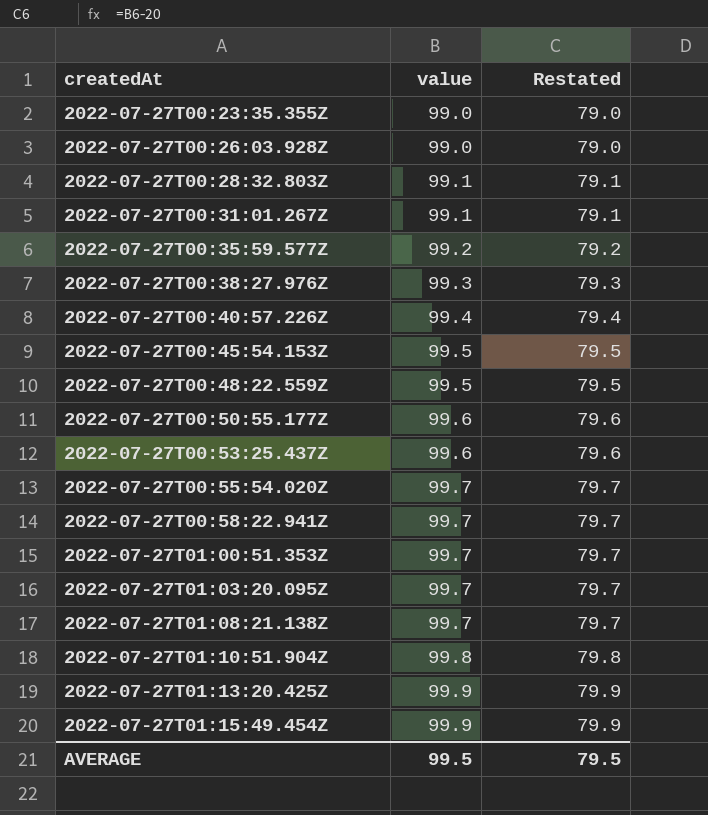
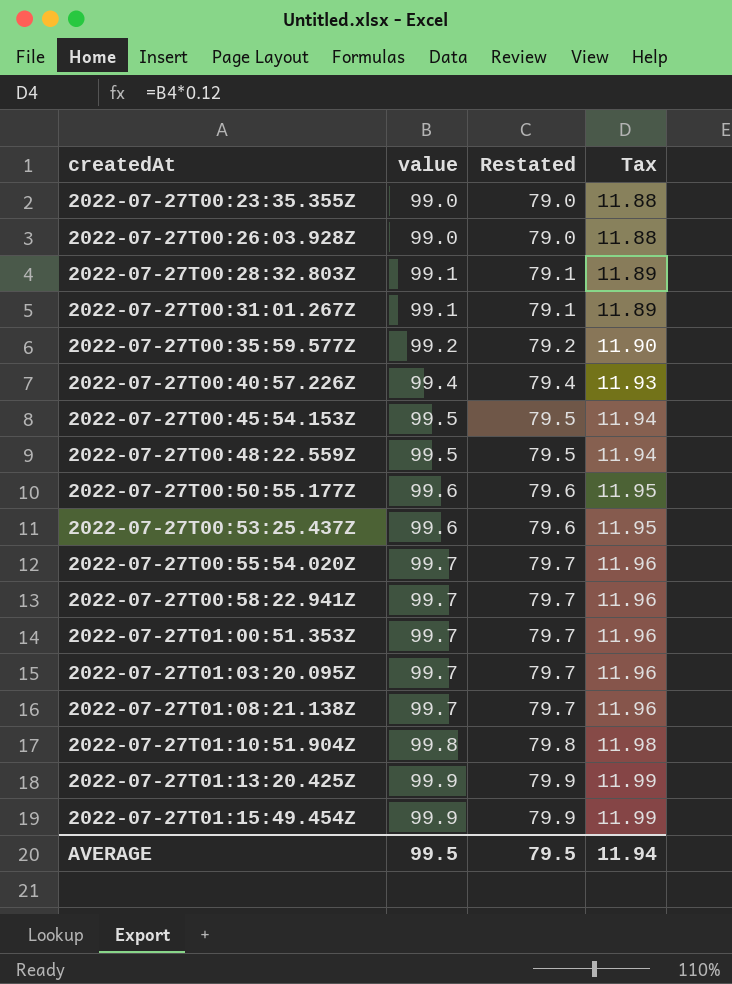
column Tax | formula: none -> [value] * 0.12
row 2022-07-27T00:38:27.976Z: 99.3 | 79.3 -> none

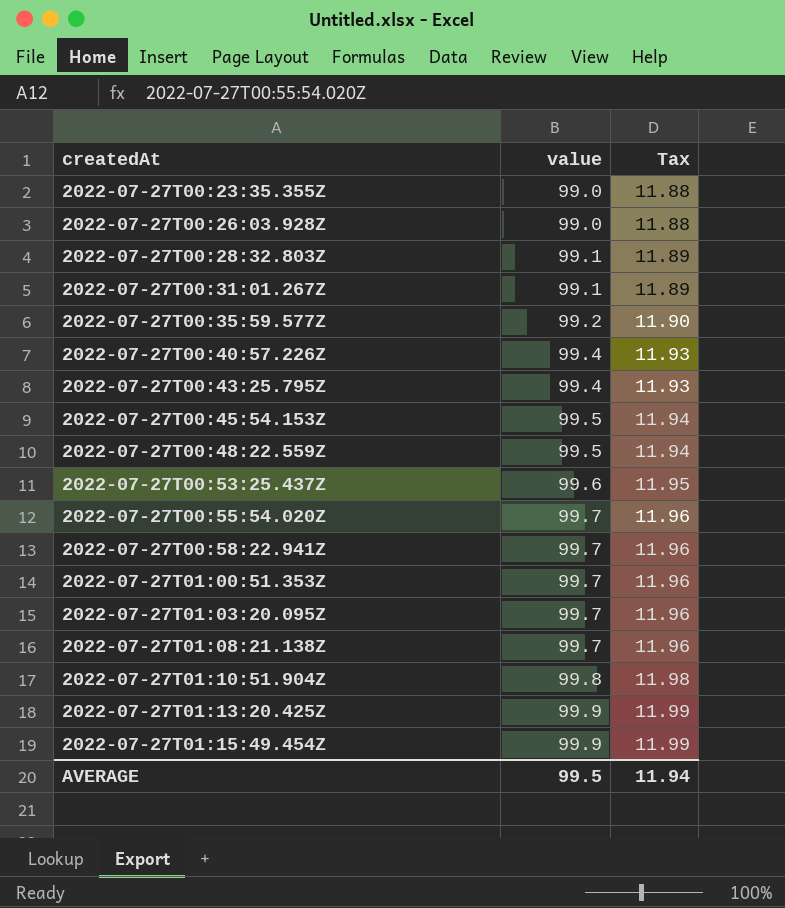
column Restated | formula: [value] - 20 -> none
row 2022-07-27T00:50:55.177Z: 99.6 | 79.6 | 11.95 -> none
row 2022-07-27T00:43:25.795Z: none -> 99.4 | 11.93

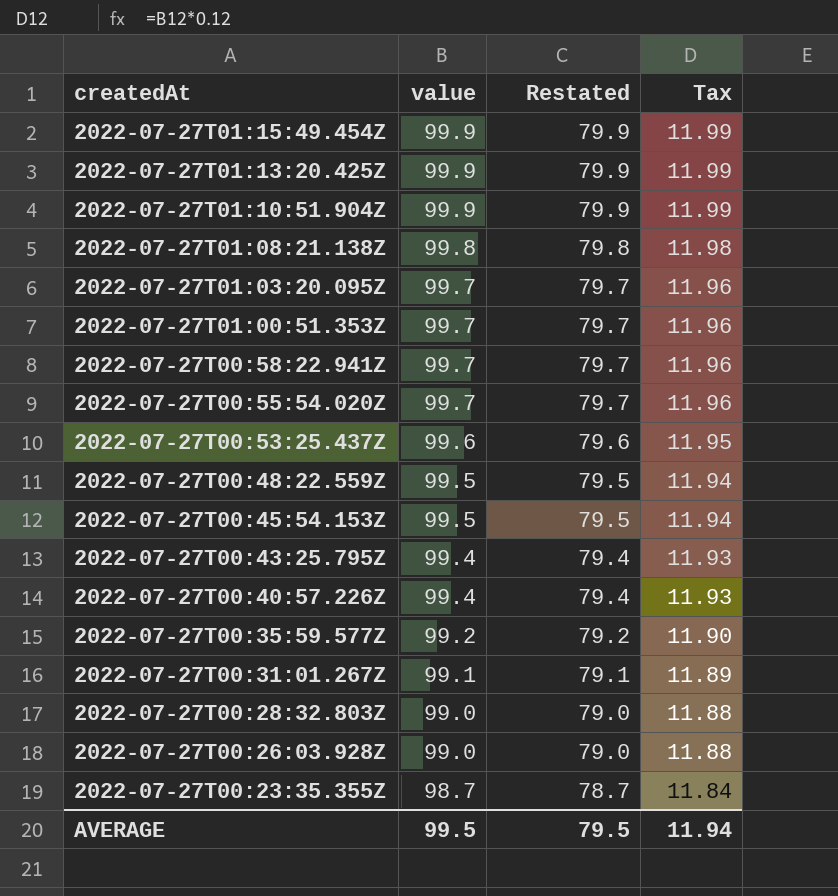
row order: createdAt ascending -> createdAt descending
column Restated | formula: none -> [value] - 20
2022-07-27T01:10:51.904Z | value: 99.8 -> 99.9
2022-07-27T01:10:51.904Z | Tax: 11.98 -> 11.99
2022-07-27T01:08:21.138Z | value: 99.7 -> 99.8
2022-07-27T01:08:21.138Z | Tax: 11.96 -> 11.98
2022-07-27T00:28:32.803Z | value: 99.1 -> 99.0
2022-07-27T00:28:32.803Z | Tax: 11.89 -> 11.88
2022-07-27T00:23:35.355Z | value: 99.0 -> 98.7
2022-07-27T00:23:35.355Z | Tax: 11.88 -> 11.84

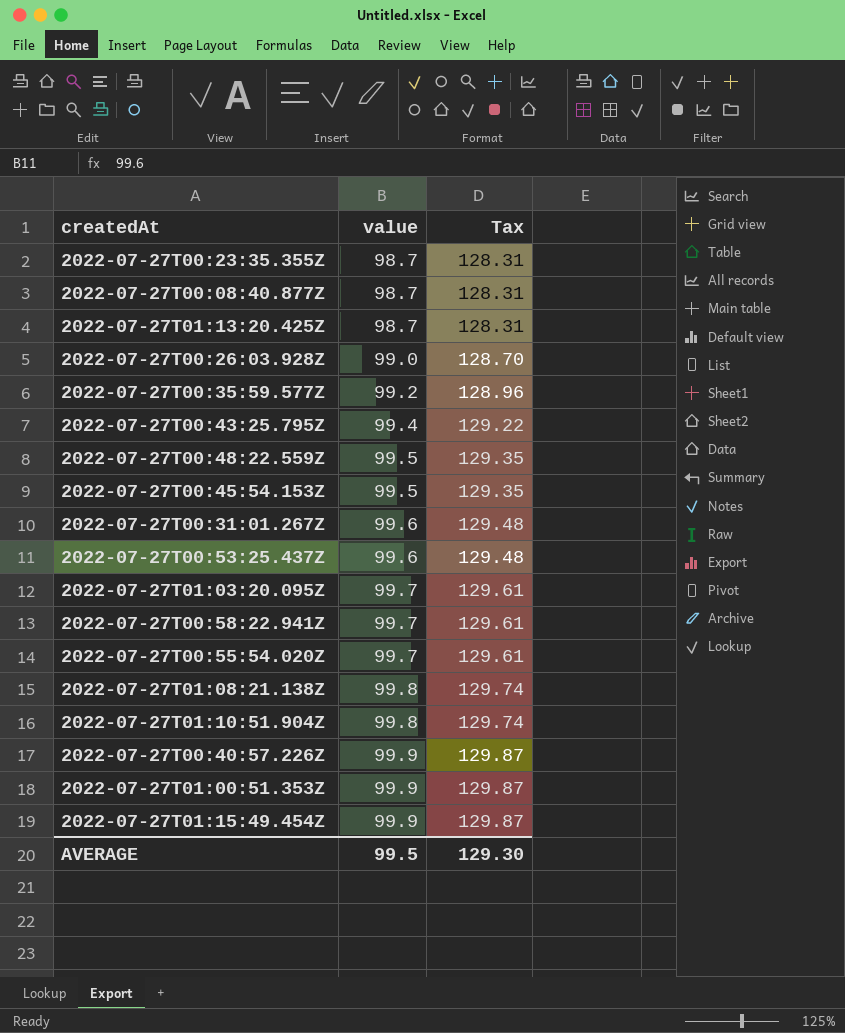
row order: createdAt descending -> value ascending
column Restated | formula: [value] - 20 -> none
column Tax | formula: [value] * 0.12 -> [value] * 1.3
row 2022-07-27T00:28:32.803Z: 99.0 | 79.0 | 11.88 -> none
row 2022-07-27T00:08:40.877Z: none -> 98.7 | 128.31
2022-07-27T01:13:20.425Z | value: 99.9 -> 98.7
2022-07-27T00:31:01.267Z | value: 99.1 -> 99.6
2022-07-27T01:10:51.904Z | value: 99.9 -> 99.8
2022-07-27T00:40:57.226Z | value: 99.4 -> 99.9
2022-07-27T01:00:51.353Z | value: 99.7 -> 99.9
AVERAGE | Tax: 11.94 -> 129.30

